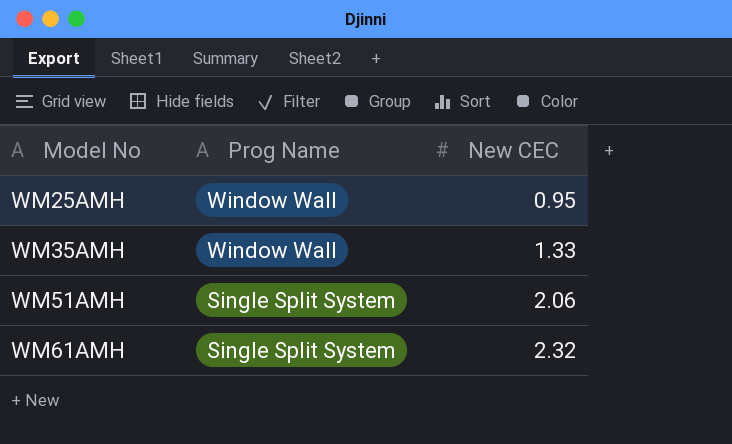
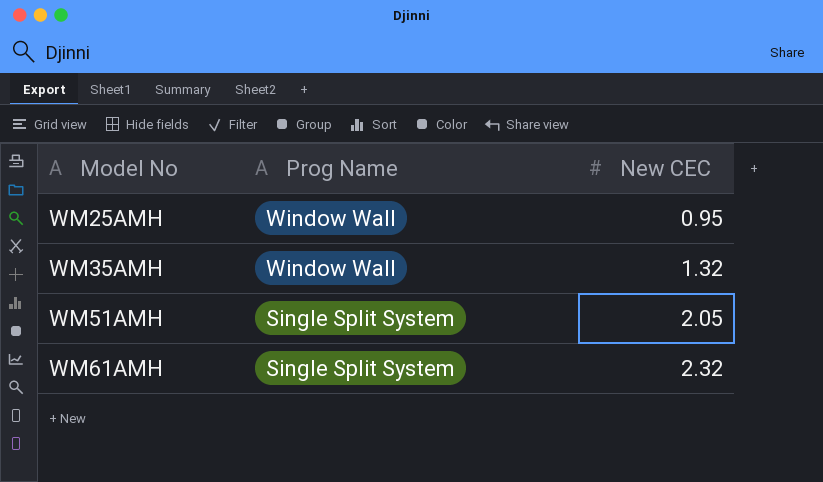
WM35AMH | New CEC: 1.33 -> 1.32
WM51AMH | New CEC: 2.06 -> 2.05

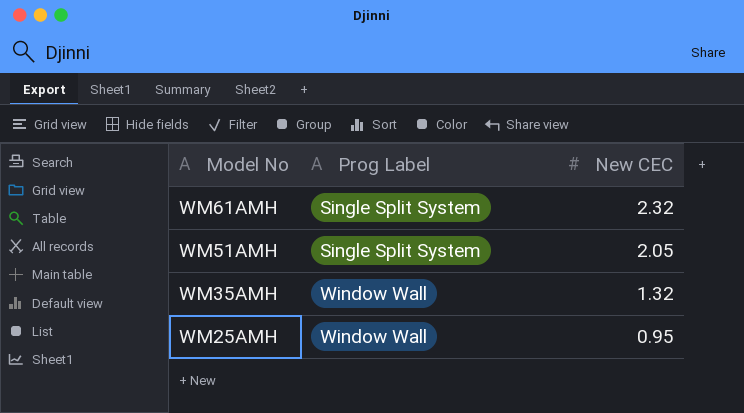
row order: Model No ascending -> Model No descending
column name: Prog Name -> Prog Label

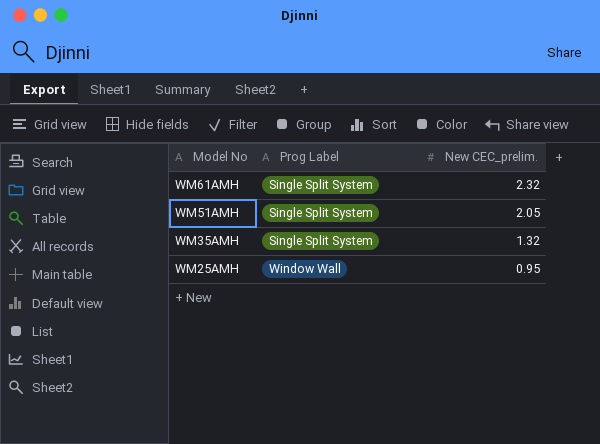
column name: New CEC -> New CEC_prelim.
WM35AMH | Prog Label: Window Wall -> Single Split System

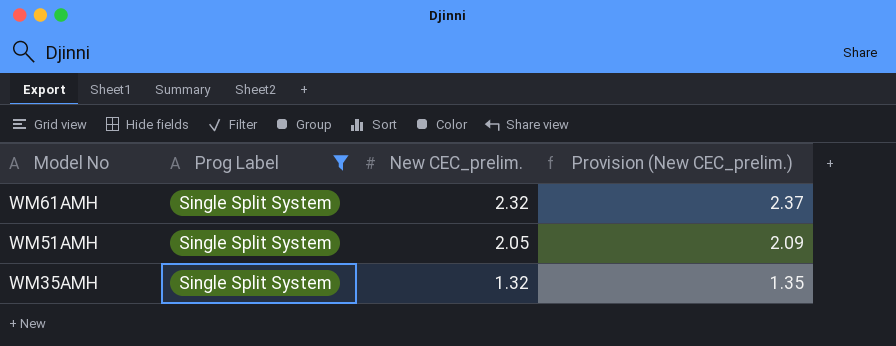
filter: none -> Prog Label = Single Split System
column Provision (New CEC_prelim.) | formula: none -> [New CEC_prelim.] * 1.02

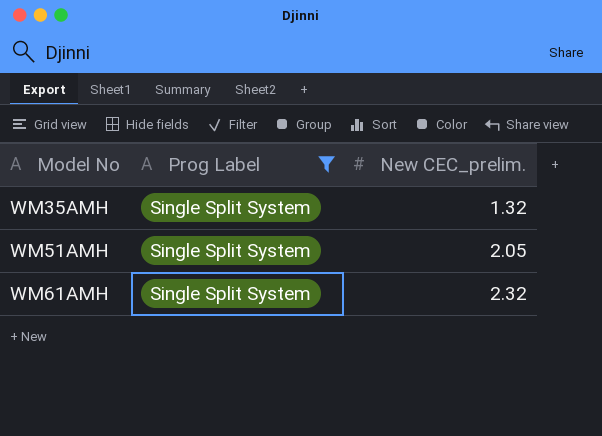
row order: Model No descending -> Model No ascending
column Provision (New CEC_prelim.) | formula: [New CEC_prelim.] * 1.02 -> none

